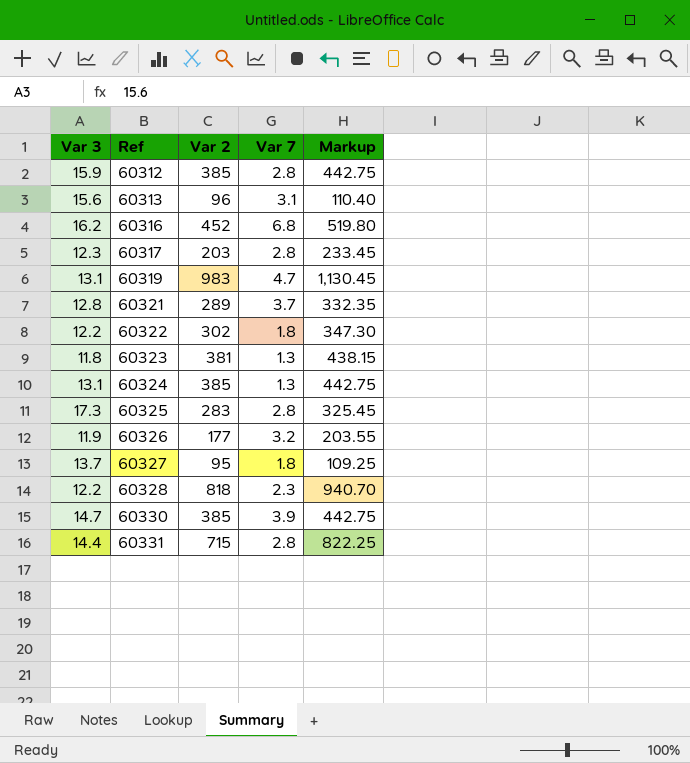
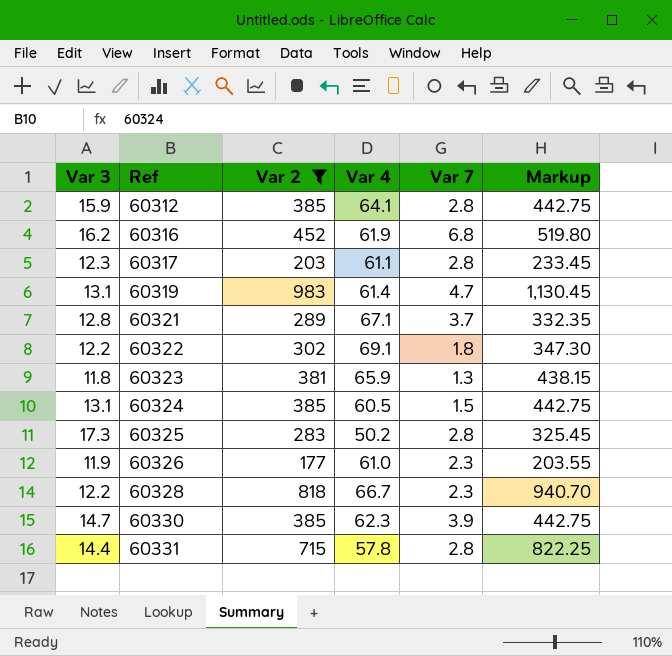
filter: none -> Var 2 >= 177
column Var 4 | position: none -> 4
60324 | Var 7: 1.3 -> 1.5
60326 | Var 7: 3.2 -> 2.3

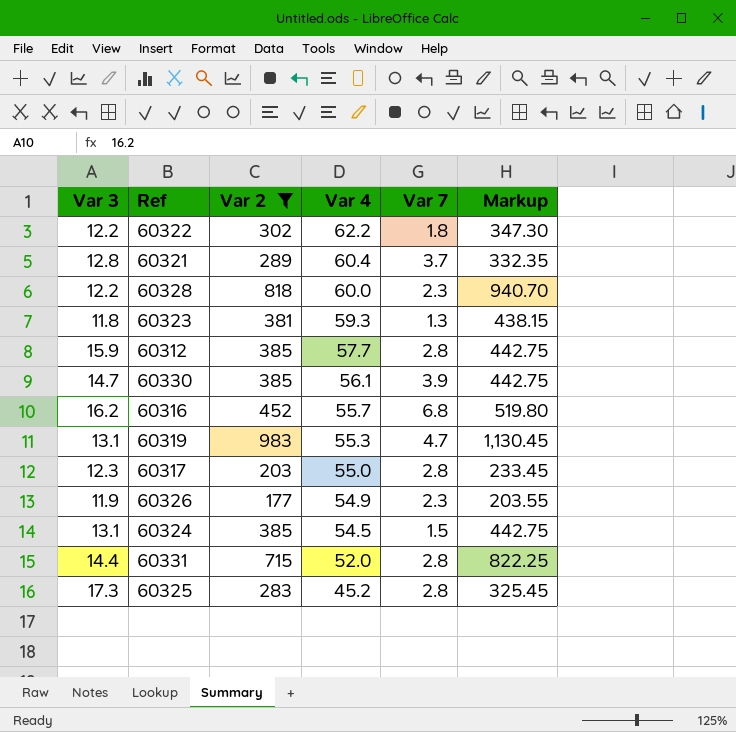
row order: Ref ascending -> Var 4 descending
60322 | Var 4: 69.1 -> 62.2
60321 | Var 4: 67.1 -> 60.4
60328 | Var 4: 66.7 -> 60.0
60323 | Var 4: 65.9 -> 59.3
60312 | Var 4: 64.1 -> 57.7
60330 | Var 4: 62.3 -> 56.1
60316 | Var 4: 61.9 -> 55.7
60319 | Var 4: 61.4 -> 55.3
60317 | Var 4: 61.1 -> 55.0
60326 | Var 4: 61.0 -> 54.9
60324 | Var 4: 60.5 -> 54.5
60331 | Var 4: 57.8 -> 52.0
60325 | Var 4: 50.2 -> 45.2

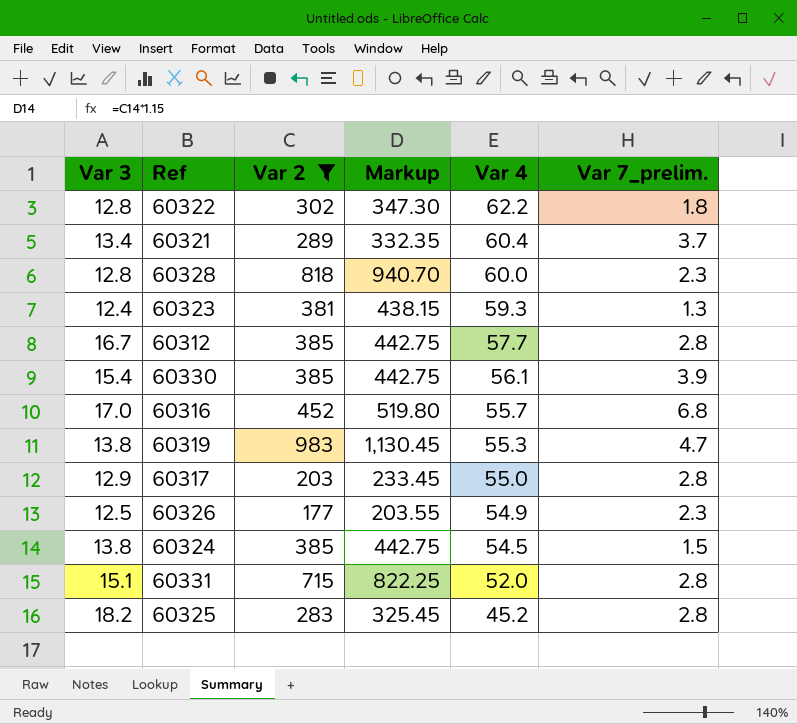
column Markup | position: 6 -> 4
column name: Var 7 -> Var 7_prelim.
60322 | Var 3: 12.2 -> 12.8
60321 | Var 3: 12.8 -> 13.4
60328 | Var 3: 12.2 -> 12.8
60323 | Var 3: 11.8 -> 12.4
60312 | Var 3: 15.9 -> 16.7
60330 | Var 3: 14.7 -> 15.4
60316 | Var 3: 16.2 -> 17.0
60319 | Var 3: 13.1 -> 13.8
60317 | Var 3: 12.3 -> 12.9
60326 | Var 3: 11.9 -> 12.5
60324 | Var 3: 13.1 -> 13.8
60331 | Var 3: 14.4 -> 15.1
60325 | Var 3: 17.3 -> 18.2

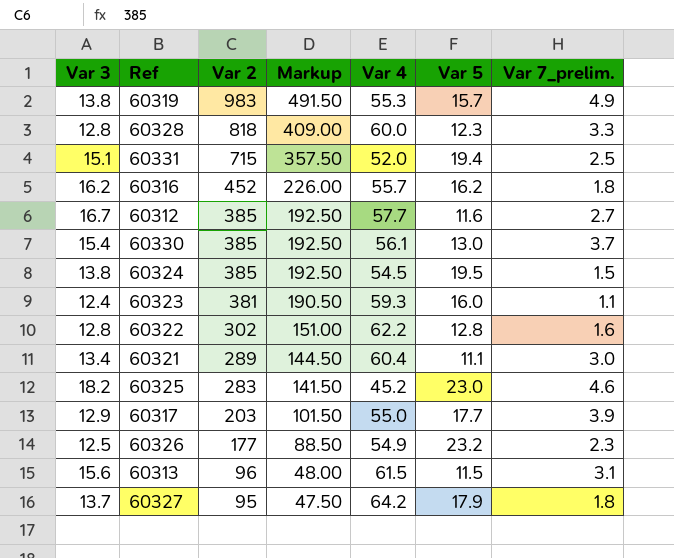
filter: Var 2 >= 177 -> none
row order: Var 4 descending -> Var 2 descending
column Markup | formula: [Var 2] * 1.15 -> [Var 2] * 0.5
column Var 5 | position: none -> 6
60319 | Var 7_prelim.: 4.7 -> 4.9
60328 | Var 7_prelim.: 2.3 -> 3.3
60331 | Var 7_prelim.: 2.8 -> 2.5
60316 | Var 3: 17.0 -> 16.2
60316 | Var 7_prelim.: 6.8 -> 1.8
60312 | Var 7_prelim.: 2.8 -> 2.7
60330 | Var 7_prelim.: 3.9 -> 3.7
60323 | Var 7_prelim.: 1.3 -> 1.1
60322 | Var 7_prelim.: 1.8 -> 1.6
60321 | Var 7_prelim.: 3.7 -> 3.0
60325 | Var 7_prelim.: 2.8 -> 4.6
60317 | Var 7_prelim.: 2.8 -> 3.9

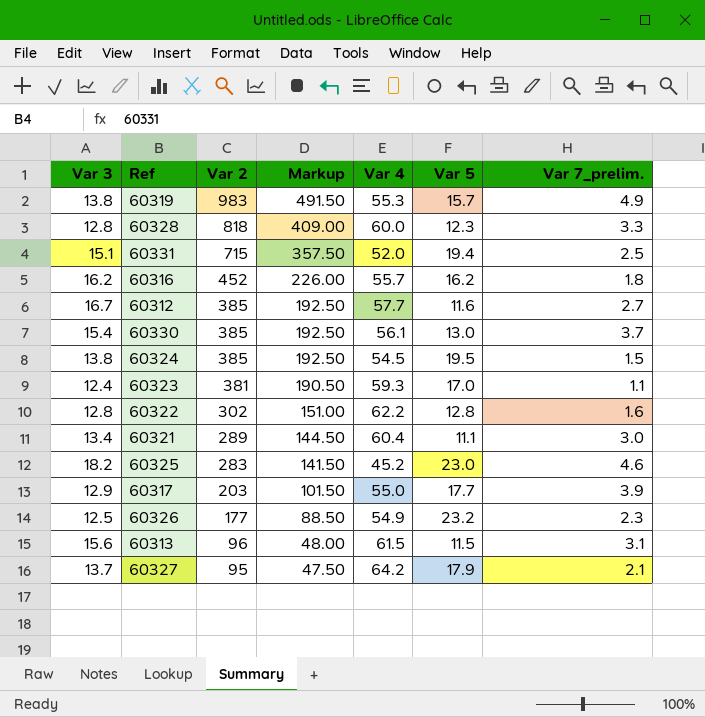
60323 | Var 5: 16.0 -> 17.0
60327 | Var 7_prelim.: 1.8 -> 2.1

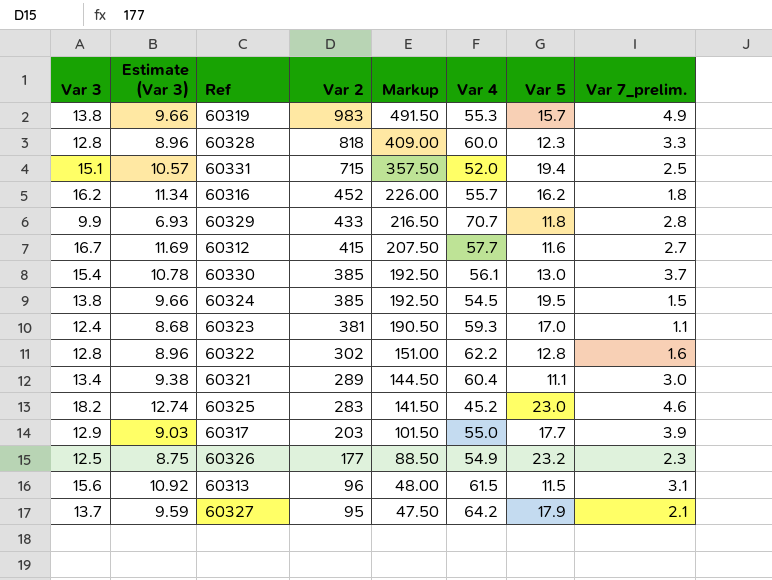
column Estimate (Var 3) | formula: none -> [Var 3] * 0.7
row 60329: none -> 9.9 | 6.93 | 433 | 216.50 | 70.7 | 11.8 | 2.8
60312 | Var 2: 385 -> 415
60312 | Markup: 192.50 -> 207.50

